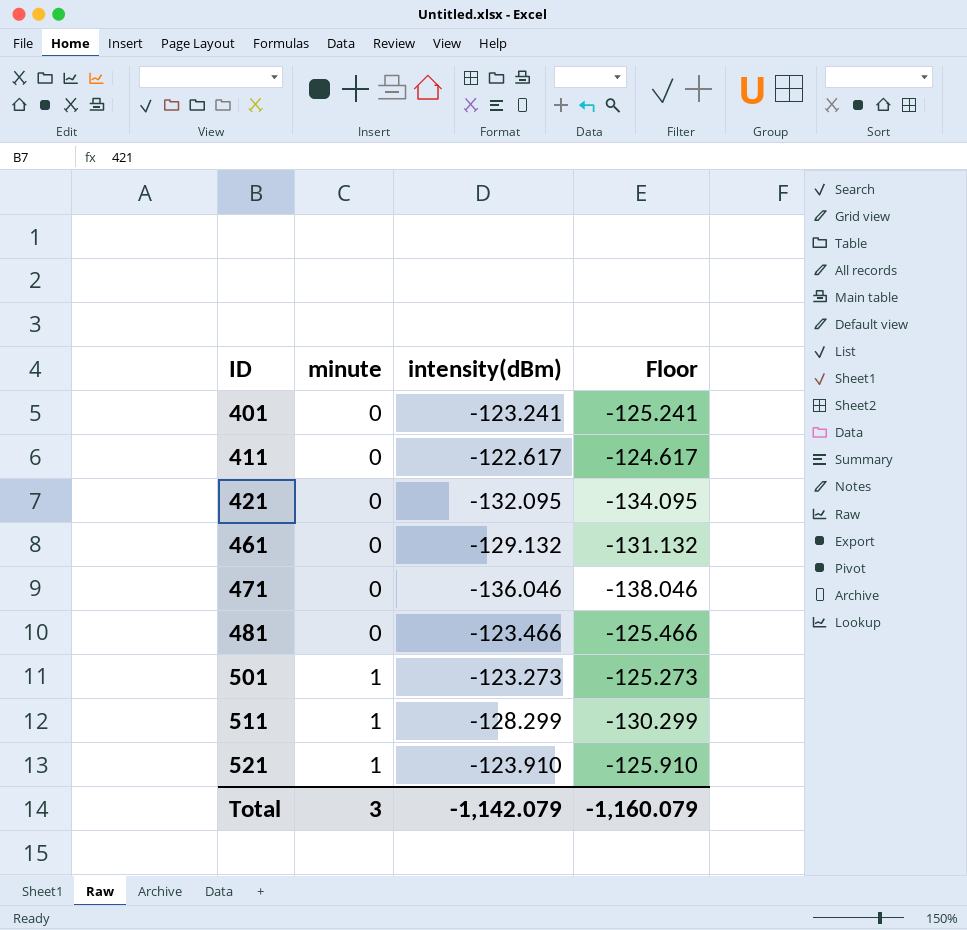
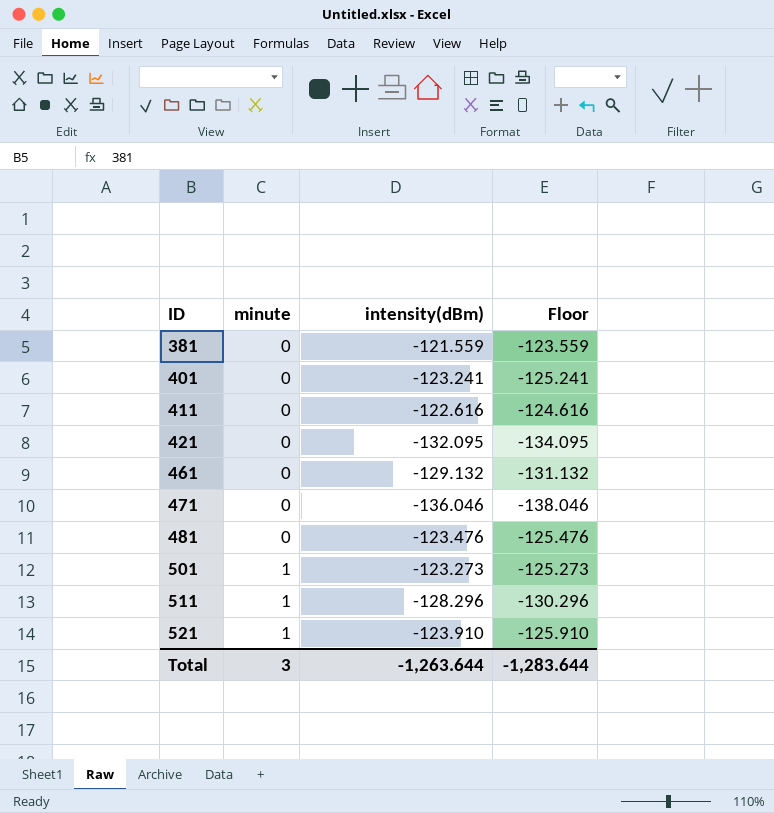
row 381: none -> 0 | -121.559 | -123.559
411 | intensity(dBm): -122.617 -> -122.616
411 | Floor: -124.617 -> -124.616
481 | intensity(dBm): -123.466 -> -123.476
481 | Floor: -125.466 -> -125.476
511 | intensity(dBm): -128.299 -> -128.296
511 | Floor: -130.299 -> -130.296
Total | intensity(dBm): -1,142.079 -> -1,263.644
Total | Floor: -1,160.079 -> -1,283.644

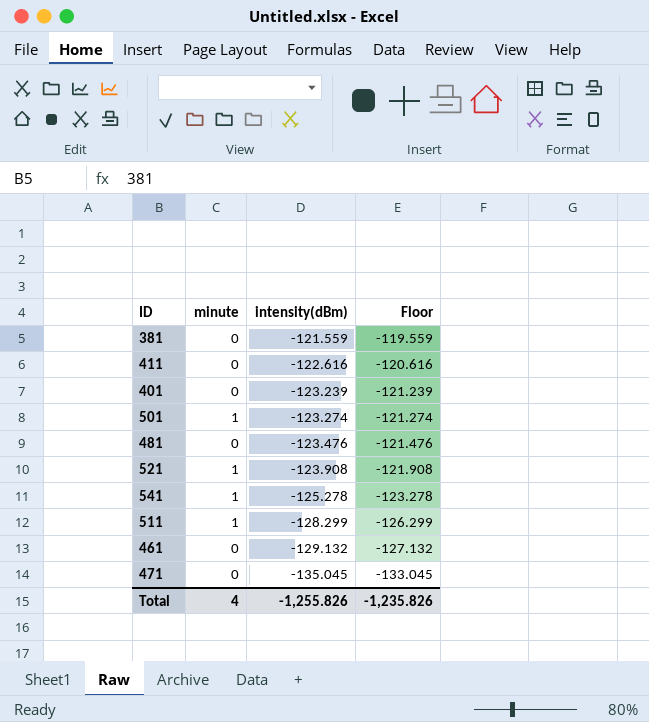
row order: ID ascending -> intensity(dBm) descending
column Floor | formula: [intensity(dBm)] - 2 -> [intensity(dBm)] + 2
row 421: 0 | -132.095 | -134.095 -> none
401 | intensity(dBm): -123.241 -> -123.239
501 | intensity(dBm): -123.273 -> -123.274
521 | intensity(dBm): -123.910 -> -123.908
row 541: none -> 1 | -125.278 | -123.278
511 | intensity(dBm): -128.296 -> -128.299
471 | intensity(dBm): -136.046 -> -135.045
Total | minute: 3 -> 4
Total | intensity(dBm): -1,263.644 -> -1,255.826
Total | Floor: -1,283.644 -> -1,235.826

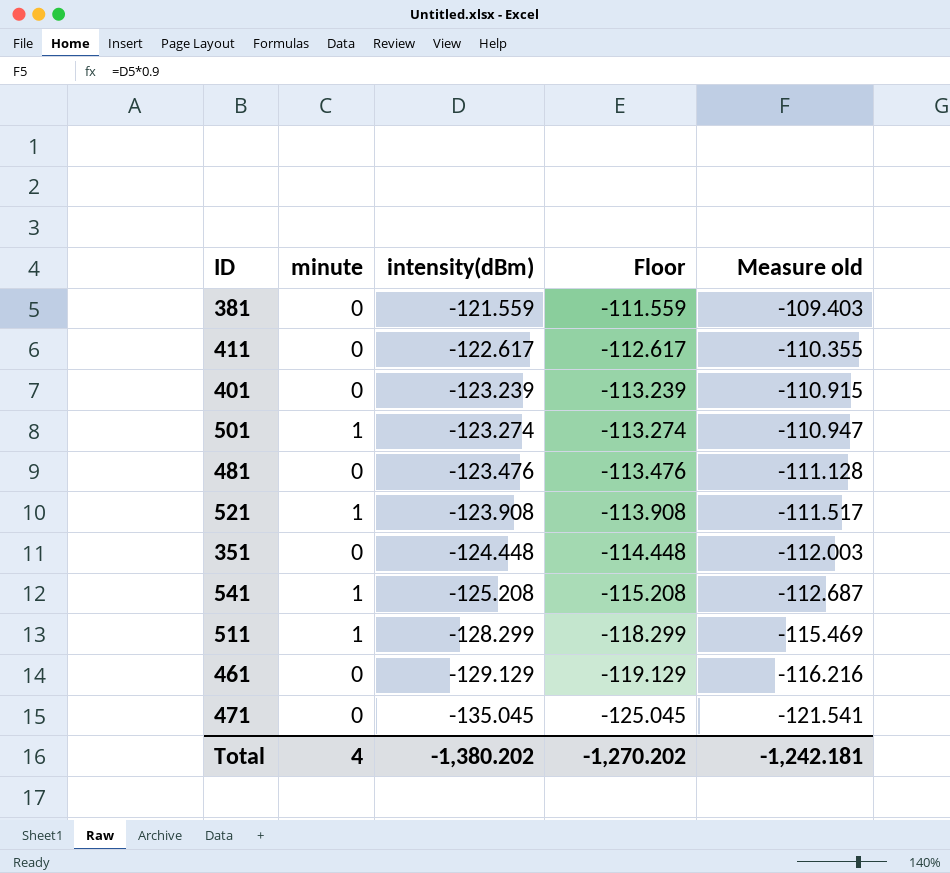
column Floor | formula: [intensity(dBm)] + 2 -> [intensity(dBm)] + 10
column Measure old | formula: none -> [intensity(dBm)] * 0.9
411 | intensity(dBm): -122.616 -> -122.617
row 351: none -> 0 | -124.448 | -114.448 | -112.003
541 | intensity(dBm): -125.278 -> -125.208
461 | intensity(dBm): -129.132 -> -129.129
Total | intensity(dBm): -1,255.826 -> -1,380.202
Total | Floor: -1,235.826 -> -1,270.202

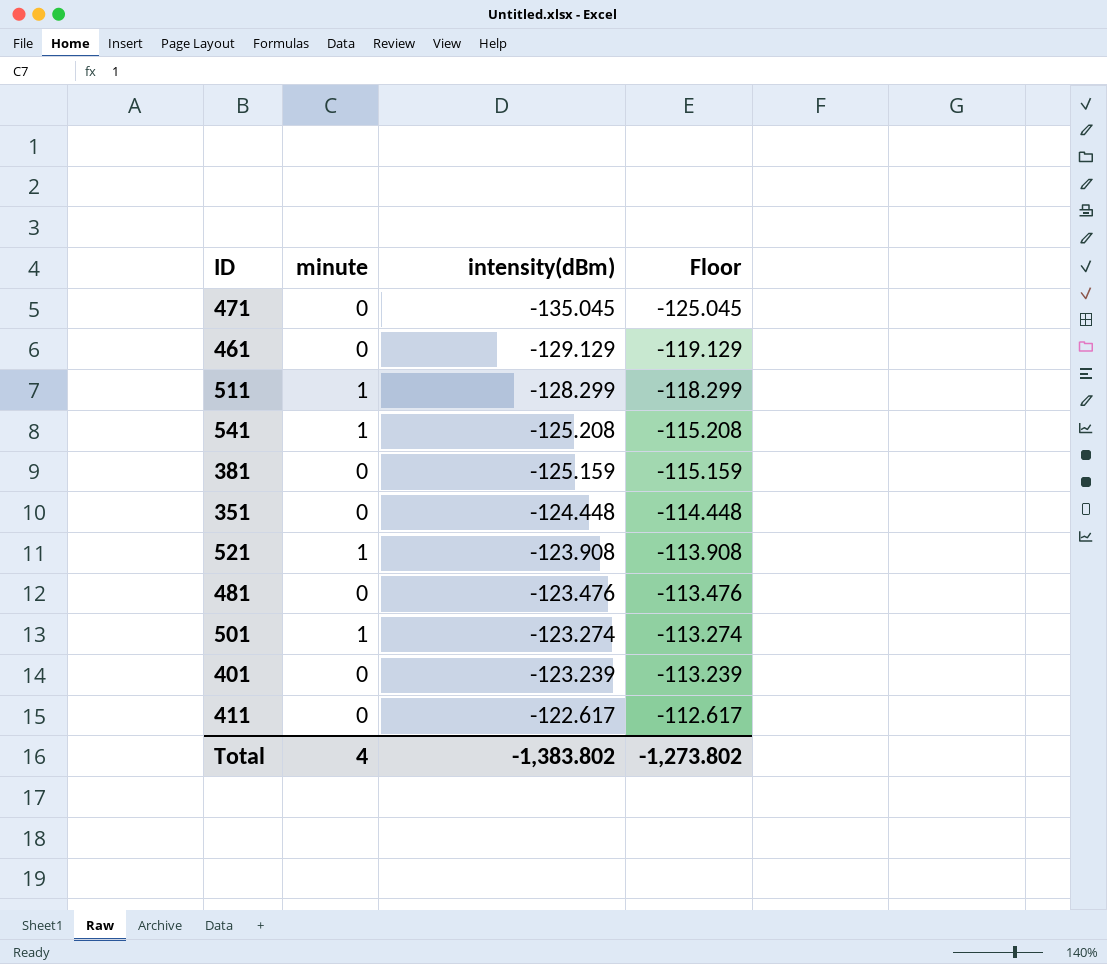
row order: intensity(dBm) descending -> intensity(dBm) ascending
column Measure old | formula: [intensity(dBm)] * 0.9 -> none
381 | intensity(dBm): -121.559 -> -125.159
381 | Floor: -111.559 -> -115.159
Total | intensity(dBm): -1,380.202 -> -1,383.802
Total | Floor: -1,270.202 -> -1,273.802

